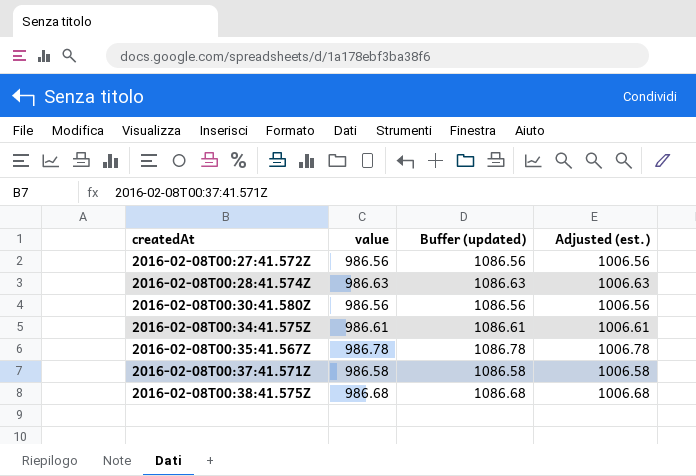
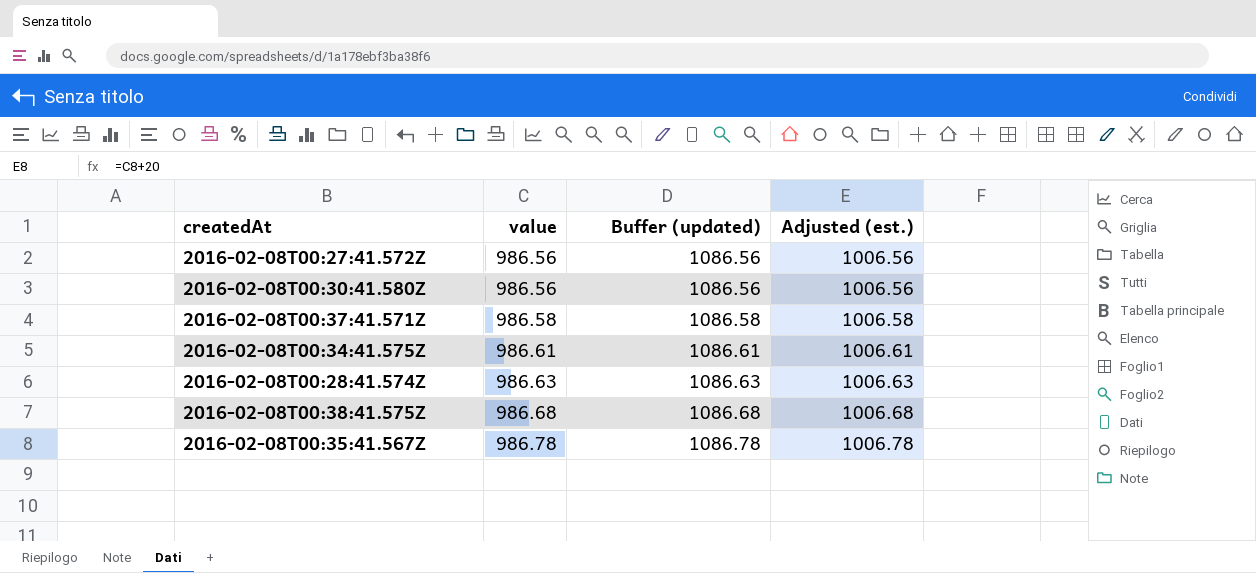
row order: createdAt ascending -> value ascending

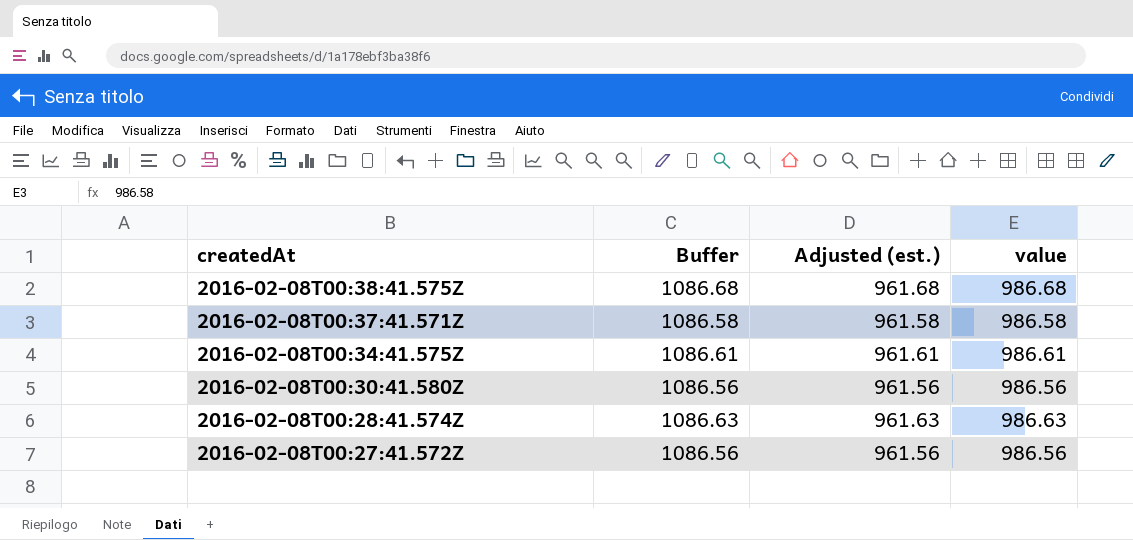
row order: value ascending -> createdAt descending
column name: Buffer (updated) -> Buffer
column Adjusted (est.) | formula: [value] + 20 -> [value] - 25
column value | position: 2 -> 4
row 2016-02-08T00:35:41.567Z: 986.78 | 1086.78 | 1006.78 -> none

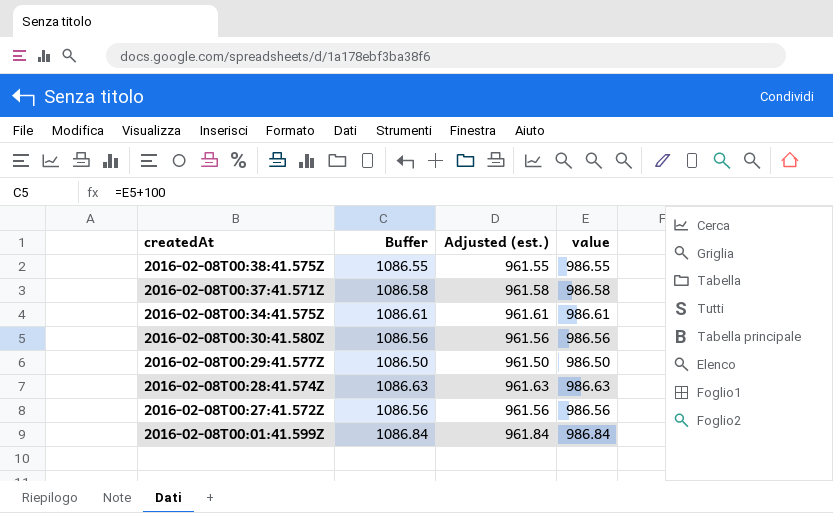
2016-02-08T00:38:41.575Z | Buffer: 1086.68 -> 1086.55
2016-02-08T00:38:41.575Z | Adjusted (est.): 961.68 -> 961.55
2016-02-08T00:38:41.575Z | value: 986.68 -> 986.55
row 2016-02-08T00:29:41.577Z: none -> 1086.50 | 961.50 | 986.50
row 2016-02-08T00:01:41.599Z: none -> 1086.84 | 961.84 | 986.84

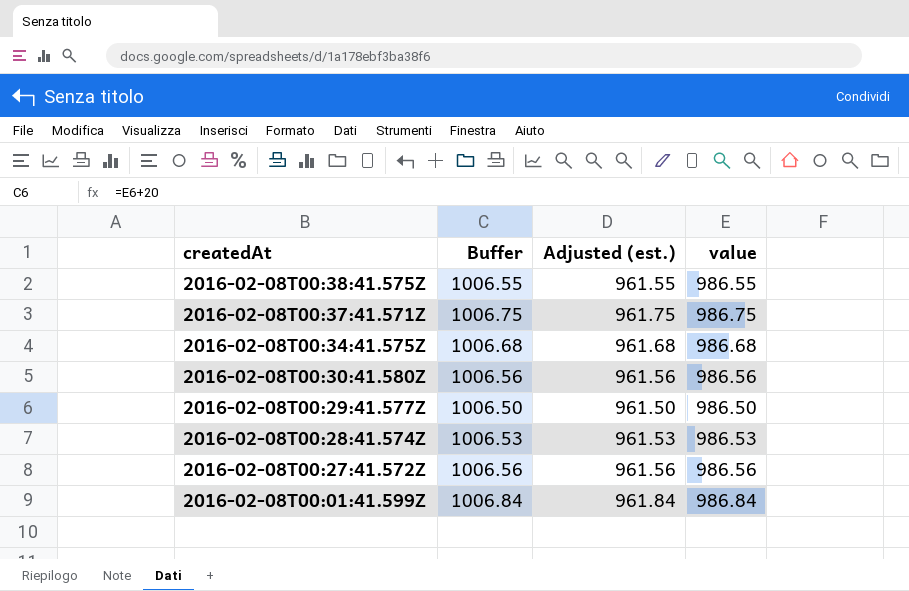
column Buffer | formula: [value] + 100 -> [value] + 20
2016-02-08T00:37:41.571Z | Adjusted (est.): 961.58 -> 961.75
2016-02-08T00:37:41.571Z | value: 986.58 -> 986.75
2016-02-08T00:34:41.575Z | Adjusted (est.): 961.61 -> 961.68
2016-02-08T00:34:41.575Z | value: 986.61 -> 986.68
2016-02-08T00:28:41.574Z | Adjusted (est.): 961.63 -> 961.53
2016-02-08T00:28:41.574Z | value: 986.63 -> 986.53

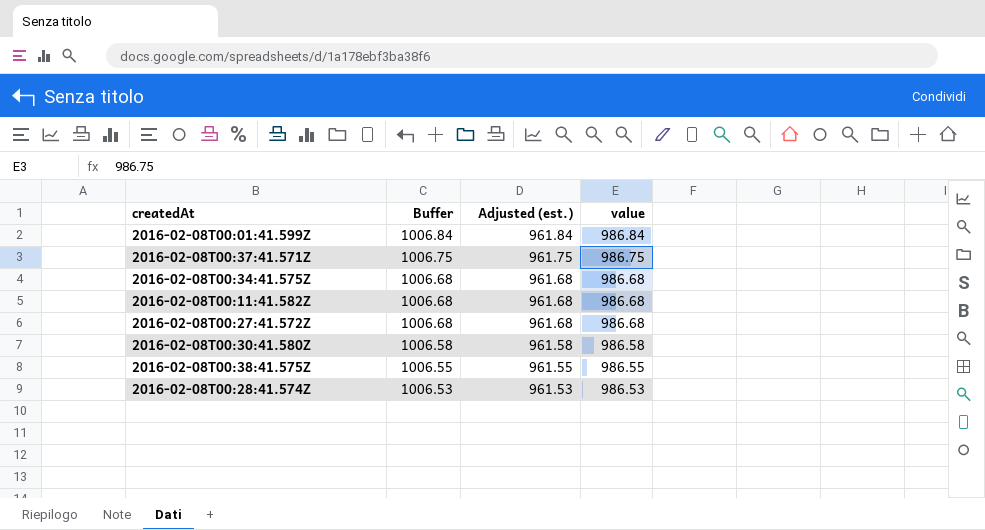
row order: createdAt descending -> Buffer descending
row 2016-02-08T00:29:41.577Z: 1006.50 | 961.50 | 986.50 -> none
row 2016-02-08T00:11:41.582Z: none -> 1006.68 | 961.68 | 986.68
2016-02-08T00:27:41.572Z | Buffer: 1006.56 -> 1006.68
2016-02-08T00:27:41.572Z | Adjusted (est.): 961.56 -> 961.68
2016-02-08T00:27:41.572Z | value: 986.56 -> 986.68
2016-02-08T00:30:41.580Z | Buffer: 1006.56 -> 1006.58
2016-02-08T00:30:41.580Z | Adjusted (est.): 961.56 -> 961.58
2016-02-08T00:30:41.580Z | value: 986.56 -> 986.58

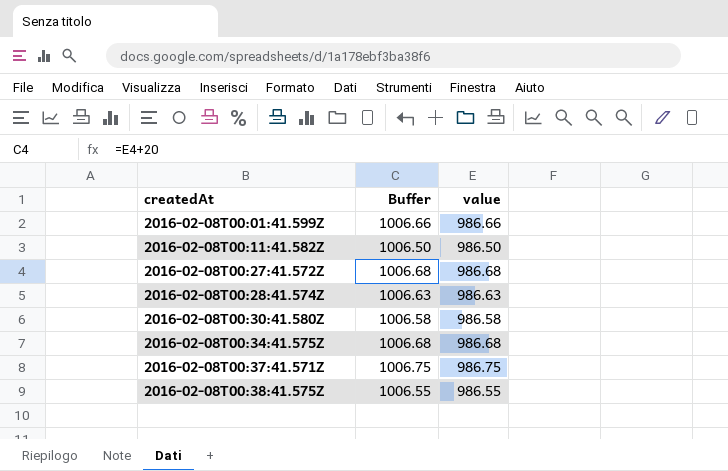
row order: Buffer descending -> createdAt ascending
column Adjusted (est.) | formula: [value] - 25 -> none
2016-02-08T00:01:41.599Z | Buffer: 1006.84 -> 1006.66
2016-02-08T00:01:41.599Z | value: 986.84 -> 986.66
2016-02-08T00:11:41.582Z | Buffer: 1006.68 -> 1006.50
2016-02-08T00:11:41.582Z | value: 986.68 -> 986.50
2016-02-08T00:28:41.574Z | Buffer: 1006.53 -> 1006.63
2016-02-08T00:28:41.574Z | value: 986.53 -> 986.63

